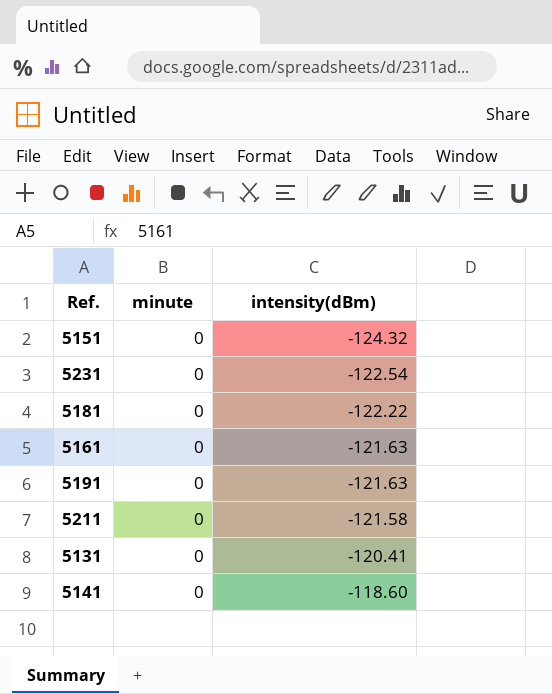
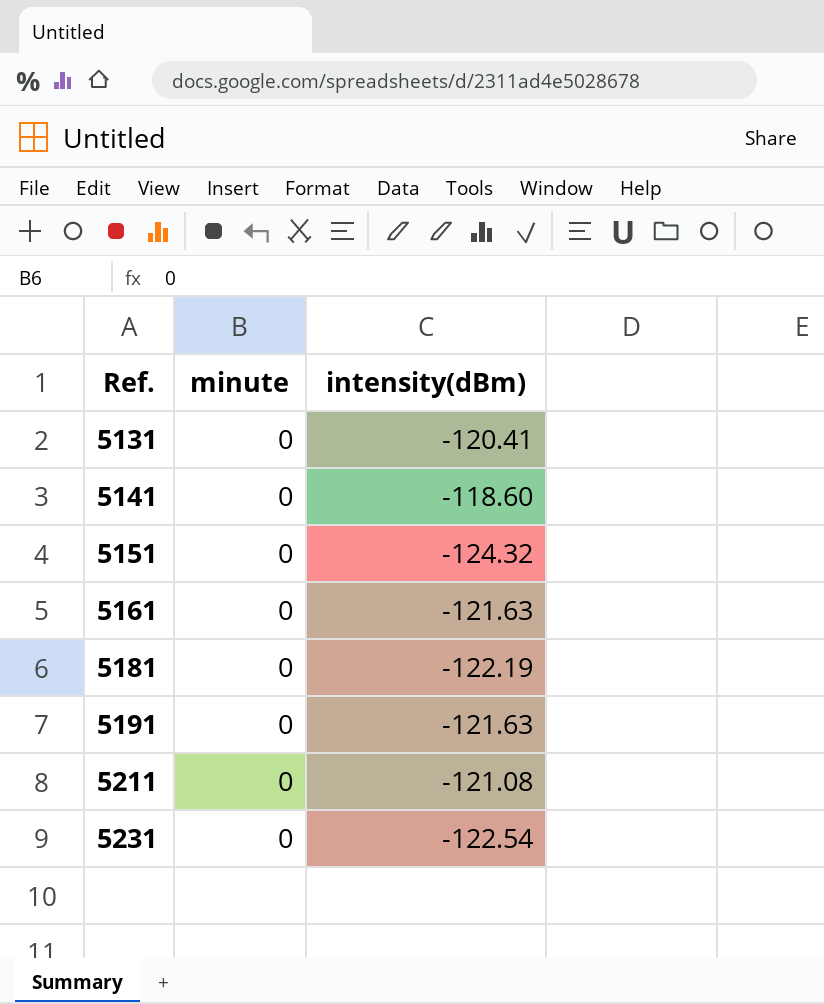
row order: intensity(dBm) ascending -> Ref. ascending
5181 | intensity(dBm): -122.22 -> -122.19
5211 | intensity(dBm): -121.58 -> -121.08

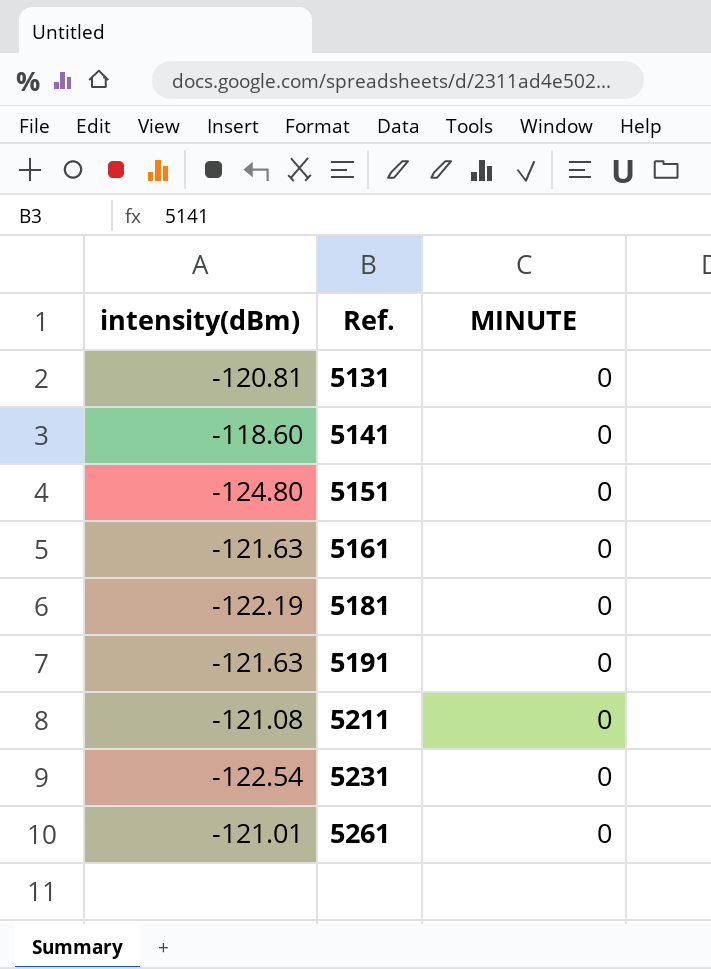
column intensity(dBm) | position: 3 -> 1
column name: minute -> MINUTE
5131 | intensity(dBm): -120.41 -> -120.81
5151 | intensity(dBm): -124.32 -> -124.80
row 5261: none -> -121.01 | 0

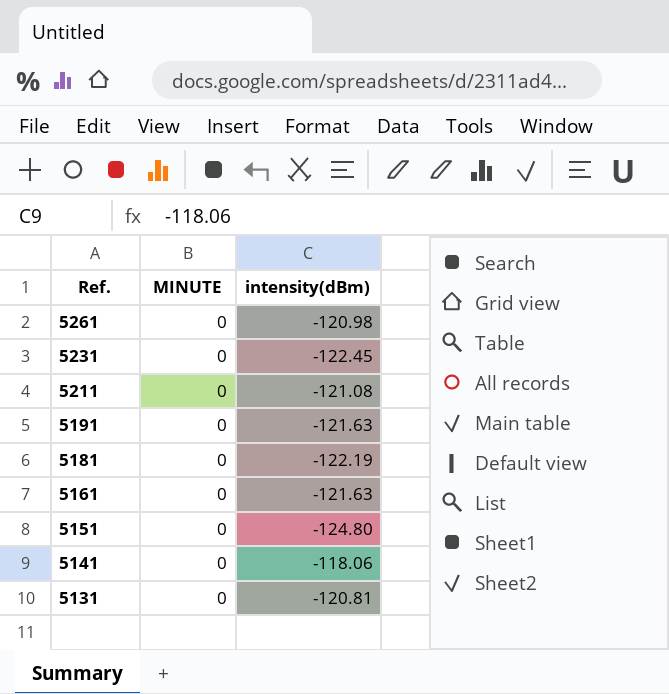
row order: Ref. ascending -> Ref. descending
column intensity(dBm) | position: 1 -> 3
5261 | intensity(dBm): -121.01 -> -120.98
5231 | intensity(dBm): -122.54 -> -122.45
5141 | intensity(dBm): -118.60 -> -118.06

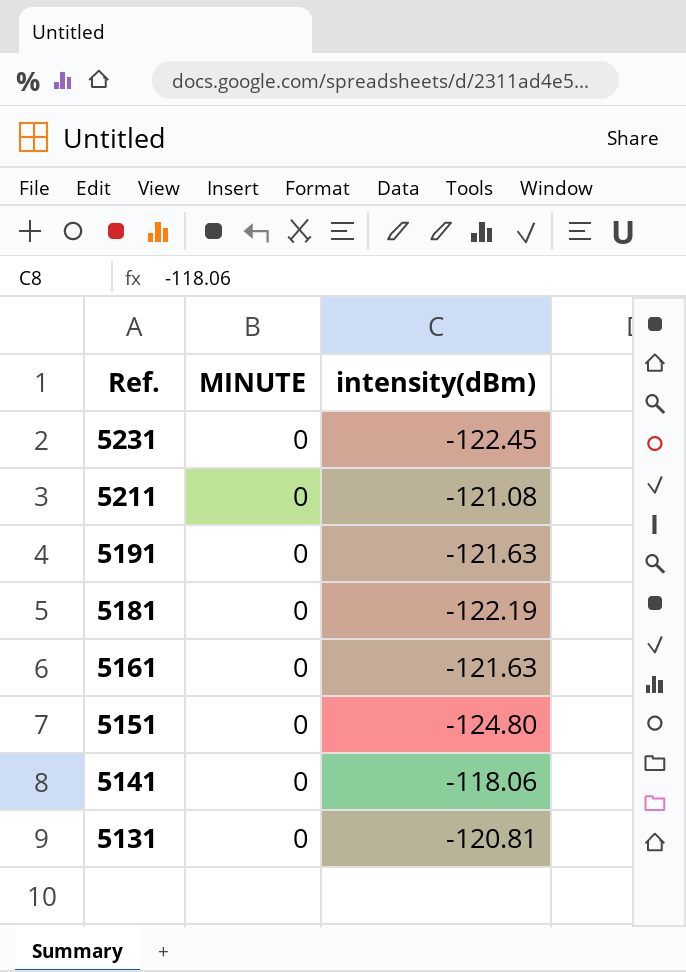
row 5261: 0 | -120.98 -> none

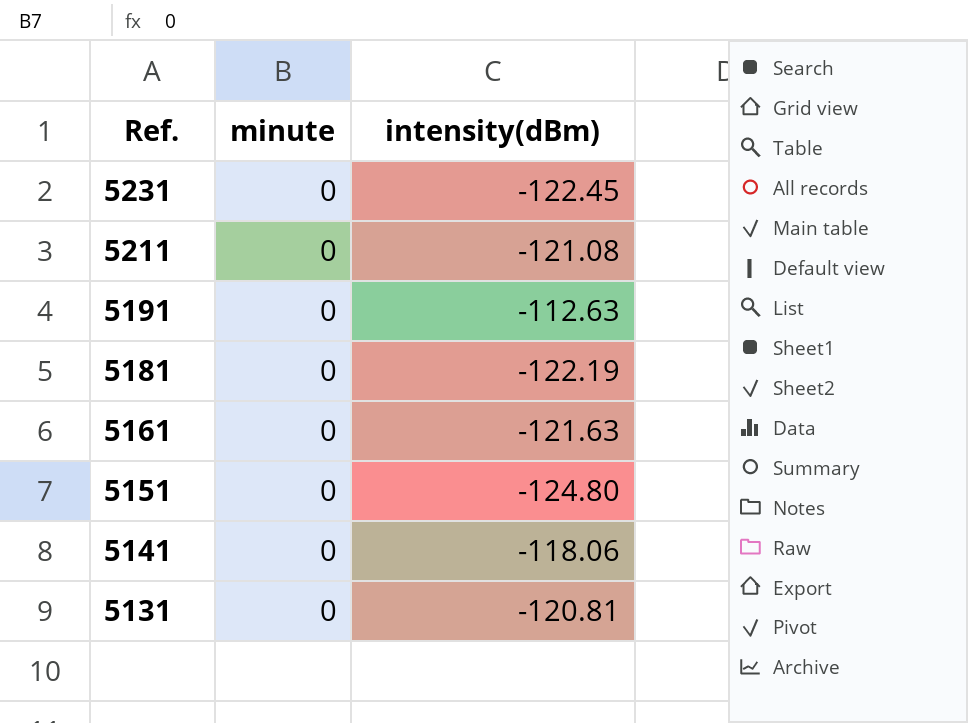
column name: MINUTE -> minute
5191 | intensity(dBm): -121.63 -> -112.63

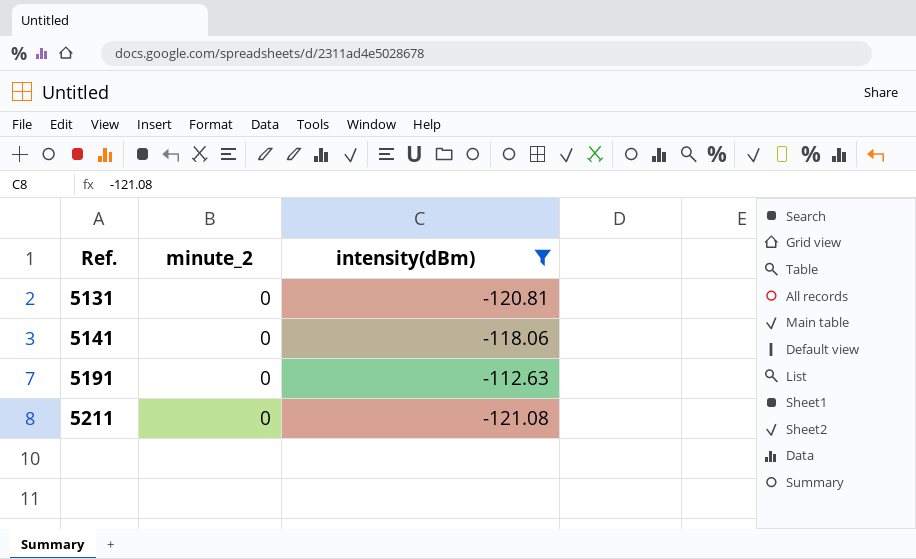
filter: none -> intensity(dBm) >= -121.08
row order: Ref. descending -> Ref. ascending
column name: minute -> minute_2

